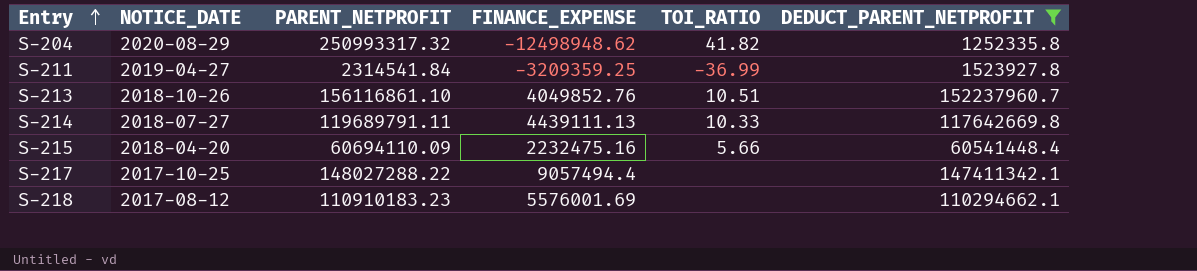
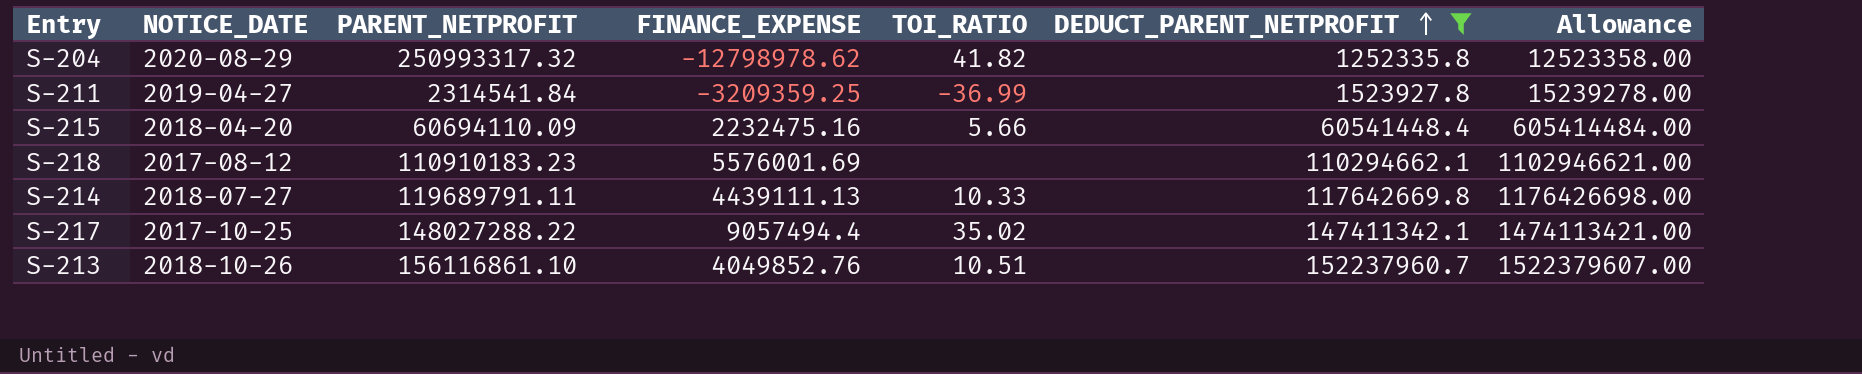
row order: Entry ascending -> DEDUCT_PARENT_NETPROFIT ascending
column Allowance | formula: none -> [DEDUCT_PARENT_NETPROFIT] * 10
S-204 | FINANCE_EXPENSE: -12498948.62 -> -12798978.62
S-217 | TOI_RATIO: none -> 35.02

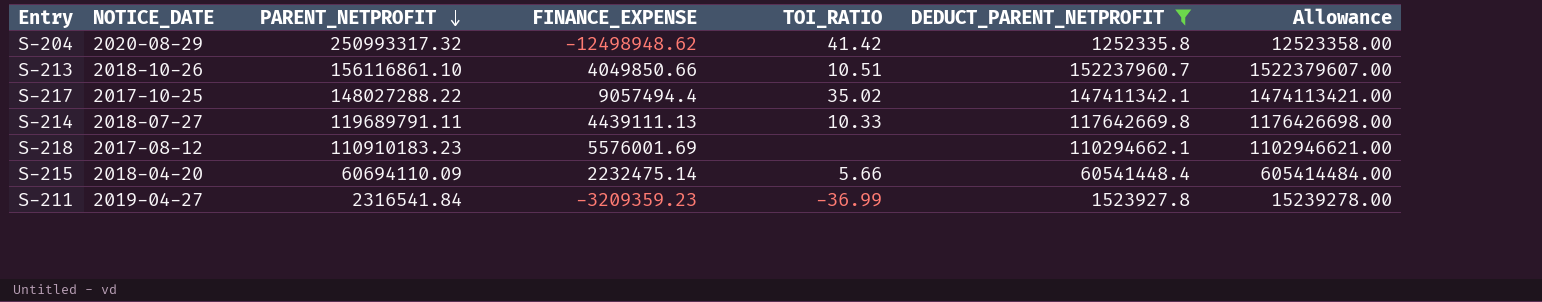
row order: DEDUCT_PARENT_NETPROFIT ascending -> PARENT_NETPROFIT descending
S-204 | FINANCE_EXPENSE: -12798978.62 -> -12498948.62
S-204 | TOI_RATIO: 41.82 -> 41.42
S-213 | FINANCE_EXPENSE: 4049852.76 -> 4049850.66
S-215 | FINANCE_EXPENSE: 2232475.16 -> 2232475.14
S-211 | PARENT_NETPROFIT: 2314541.84 -> 2316541.84
S-211 | FINANCE_EXPENSE: -3209359.25 -> -3209359.23

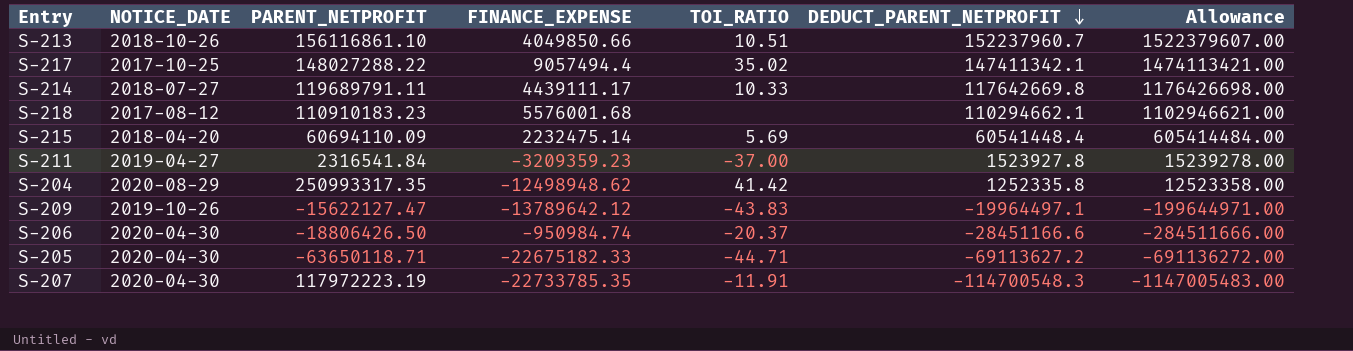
filter: DEDUCT_PARENT_NETPROFIT >= 1252335.8 -> none
row order: PARENT_NETPROFIT descending -> DEDUCT_PARENT_NETPROFIT descending
S-214 | FINANCE_EXPENSE: 4439111.13 -> 4439111.17
S-218 | FINANCE_EXPENSE: 5576001.69 -> 5576001.68
S-215 | TOI_RATIO: 5.66 -> 5.69
S-211 | TOI_RATIO: -36.99 -> -37.00
S-204 | PARENT_NETPROFIT: 250993317.32 -> 250993317.35

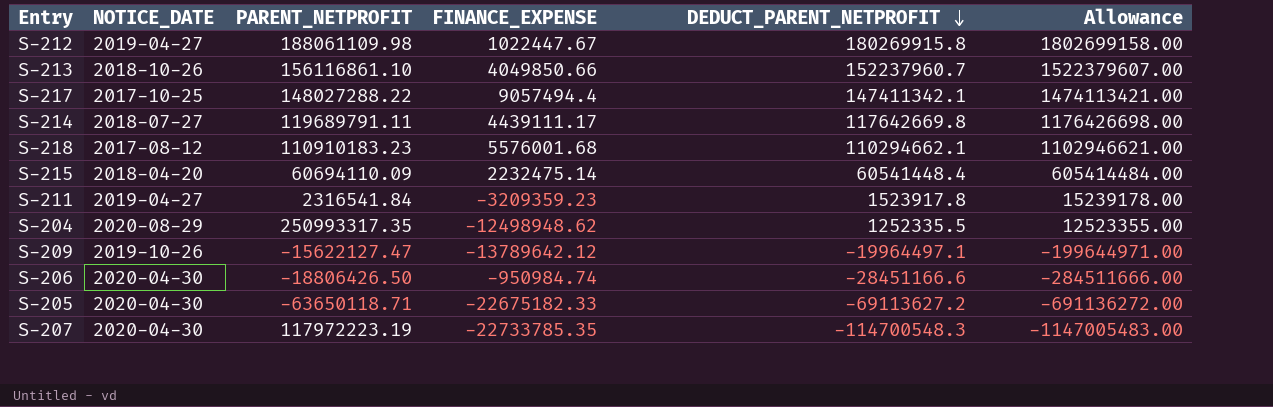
column TOI_RATIO | position: 5 -> none
row S-212: none -> 2019-04-27 | 188061109.98 | 1022447.67 | 180269915.8 | 1802699158.00
S-211 | DEDUCT_PARENT_NETPROFIT: 1523927.8 -> 1523917.8
S-211 | Allowance: 15239278.00 -> 15239178.00
S-204 | DEDUCT_PARENT_NETPROFIT: 1252335.8 -> 1252335.5
S-204 | Allowance: 12523358.00 -> 12523355.00

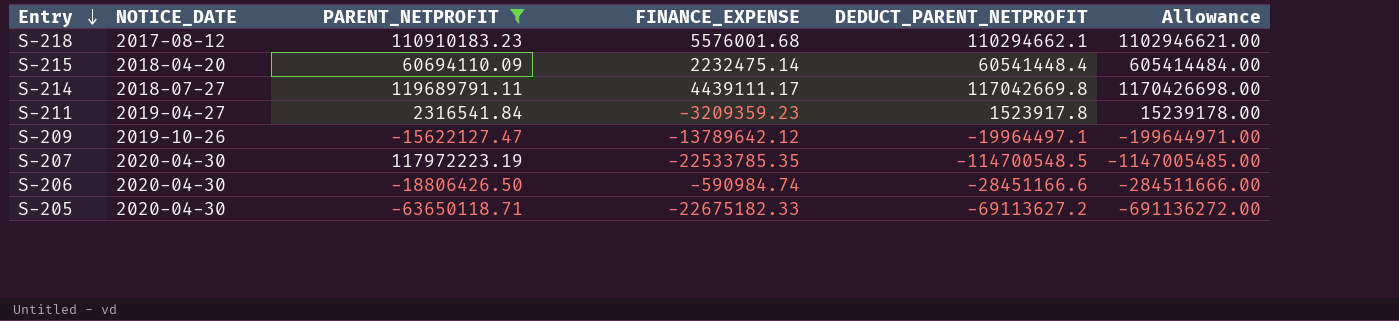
filter: none -> PARENT_NETPROFIT <= 119689791.11
row order: DEDUCT_PARENT_NETPROFIT descending -> Entry descending
S-214 | DEDUCT_PARENT_NETPROFIT: 117642669.8 -> 117042669.8
S-214 | Allowance: 1176426698.00 -> 1170426698.00
S-207 | FINANCE_EXPENSE: -22733785.35 -> -22533785.35
S-207 | DEDUCT_PARENT_NETPROFIT: -114700548.3 -> -114700548.5
S-207 | Allowance: -1147005483.00 -> -1147005485.00
S-206 | FINANCE_EXPENSE: -950984.74 -> -590984.74

